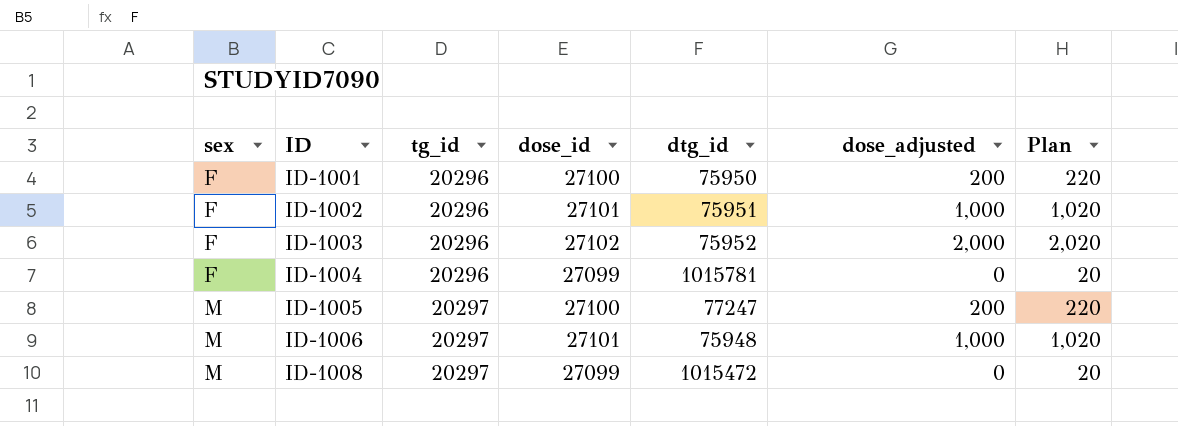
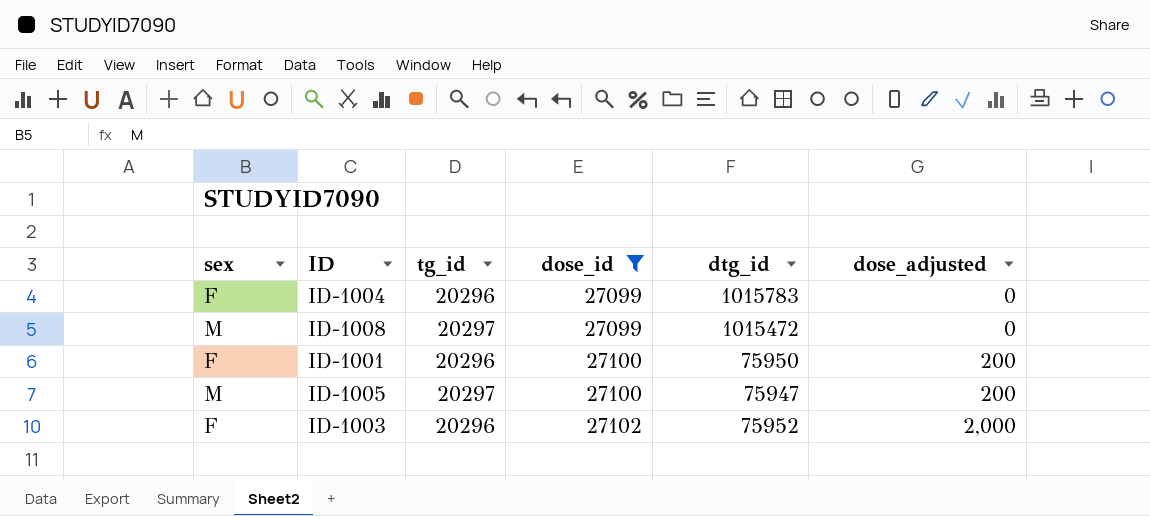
filter: none -> dose_id != 27101
row order: sex ascending -> dose_id ascending
column Plan | formula: [dose_adjusted] + 20 -> none
ID-1004 | dtg_id: 1015781 -> 1015783
ID-1005 | dtg_id: 77247 -> 75947

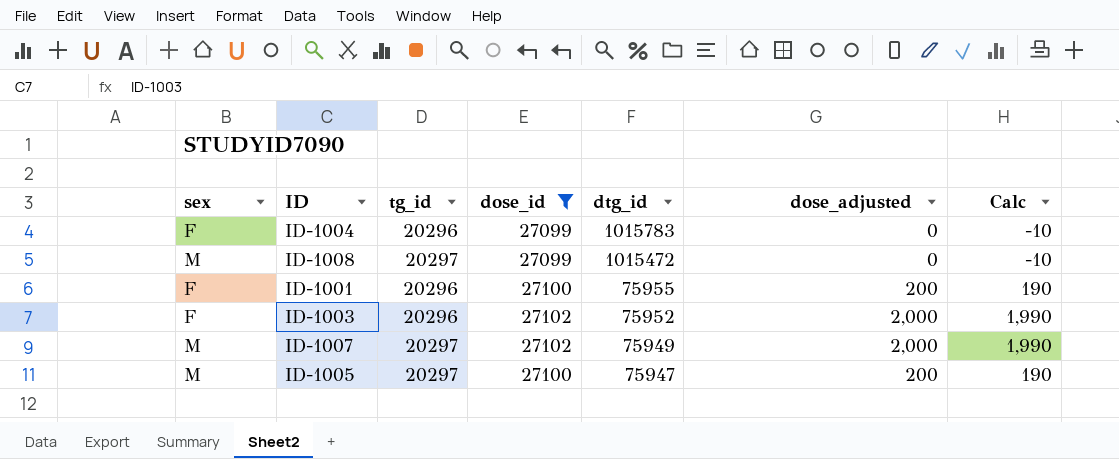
row order: dose_id ascending -> dtg_id descending
column Calc | formula: none -> [dose_adjusted] - 10
ID-1001 | dtg_id: 75950 -> 75955
row ID-1007: none -> M | 20297 | 27102 | 75949 | 2,000 | 1,990

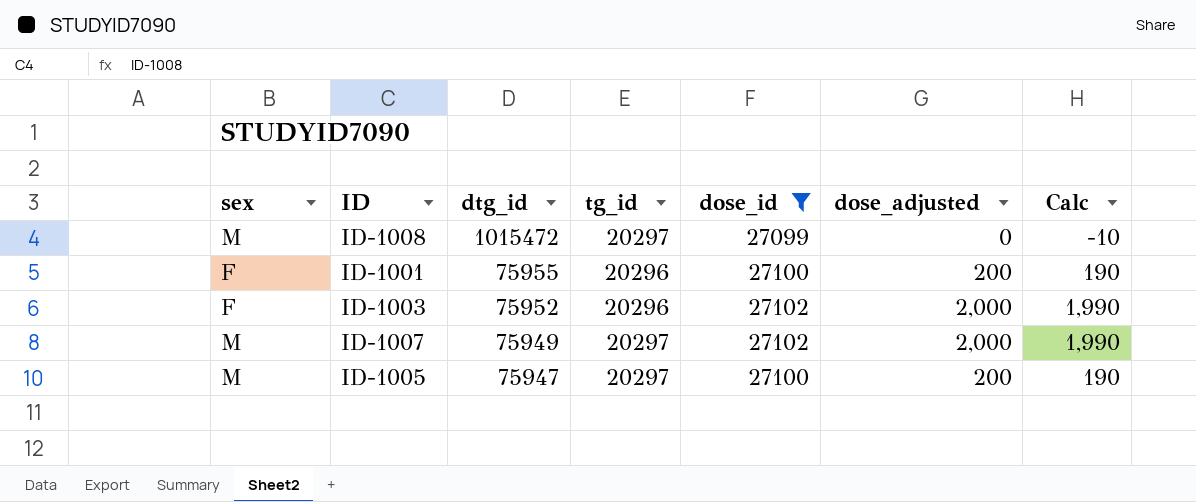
column dtg_id | position: 5 -> 3
row ID-1004: F | 20296 | 27099 | 1015783 | 0 | -10 -> none

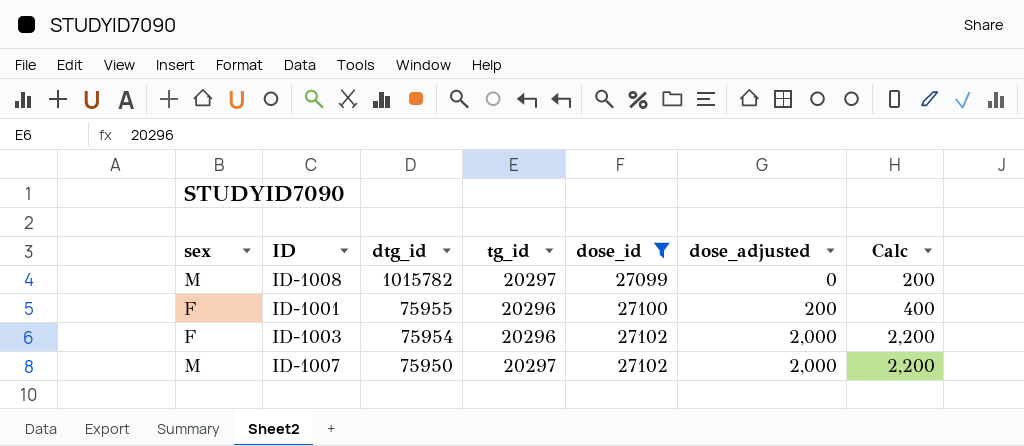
column Calc | formula: [dose_adjusted] - 10 -> [dose_adjusted] + 200
row ID-1005: M | 75947 | 20297 | 27100 | 200 | 190 -> none
ID-1008 | dtg_id: 1015472 -> 1015782
ID-1003 | dtg_id: 75952 -> 75954
ID-1007 | dtg_id: 75949 -> 75950

